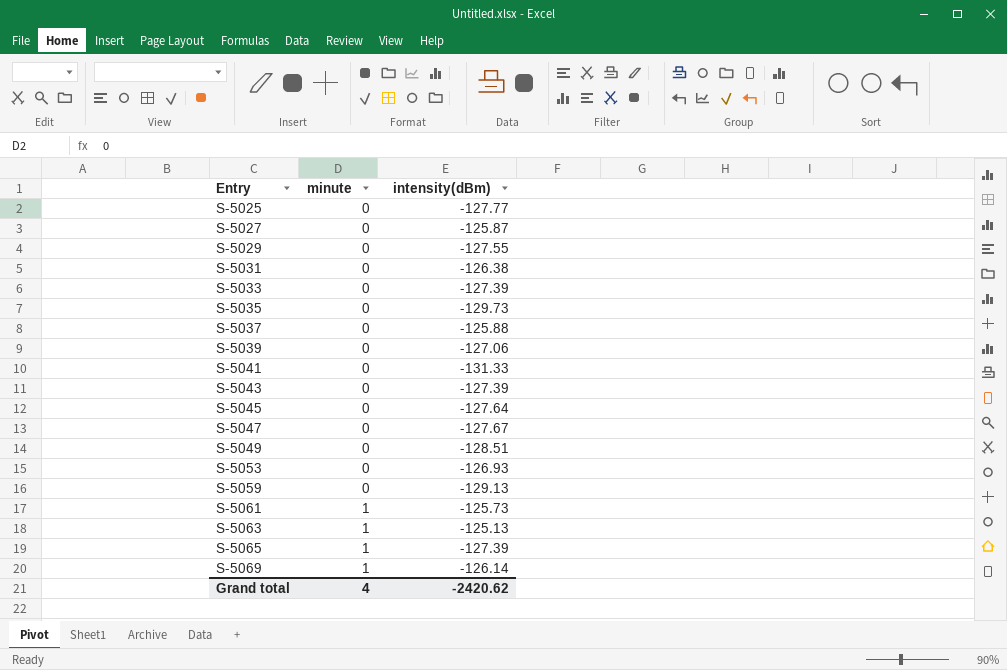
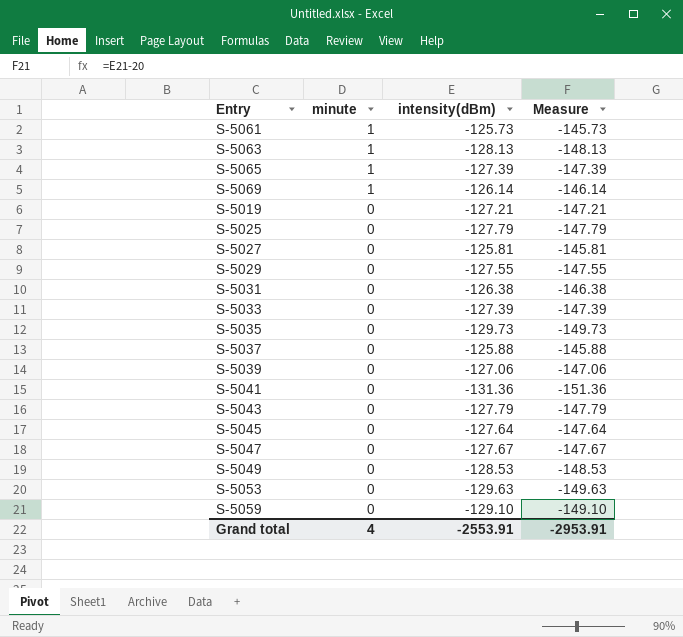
row order: Entry ascending -> minute descending
column Measure | formula: none -> [intensity(dBm)] - 20
S-5063 | intensity(dBm): -125.13 -> -128.13
row S-5019: none -> 0 | -127.21 | -147.21
S-5025 | intensity(dBm): -127.77 -> -127.79
S-5027 | intensity(dBm): -125.87 -> -125.81
S-5041 | intensity(dBm): -131.33 -> -131.36
S-5043 | intensity(dBm): -127.39 -> -127.79
S-5049 | intensity(dBm): -128.51 -> -128.53
S-5053 | intensity(dBm): -126.93 -> -129.63
S-5059 | intensity(dBm): -129.13 -> -129.10
Grand total | intensity(dBm): -2420.62 -> -2553.91

